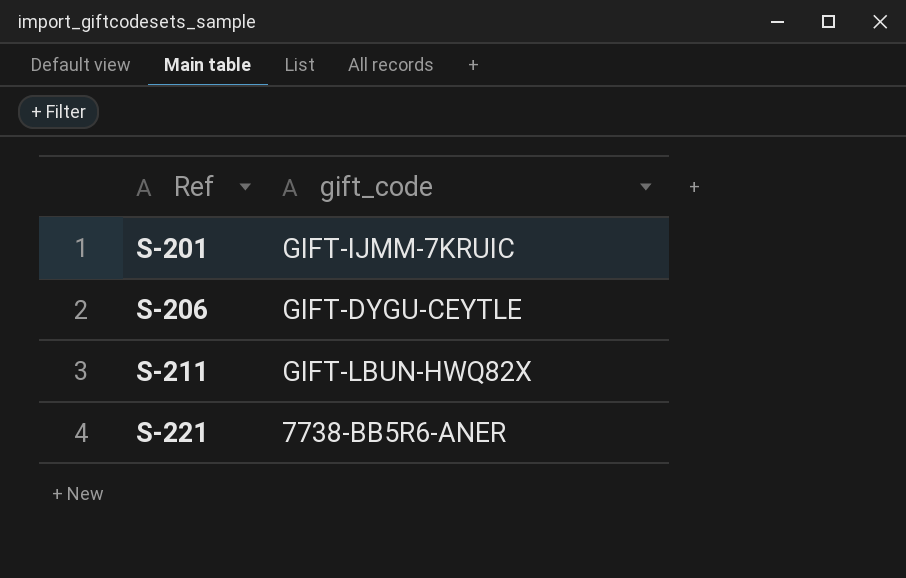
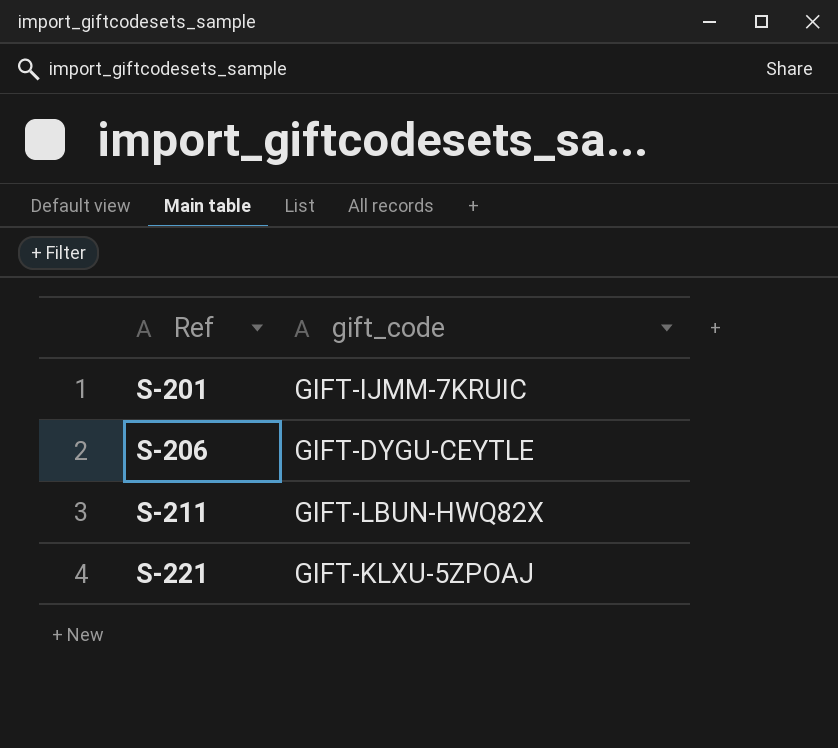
S-221 | gift_code: 7738-BB5R6-ANER -> GIFT-KLXU-5ZPOAJ

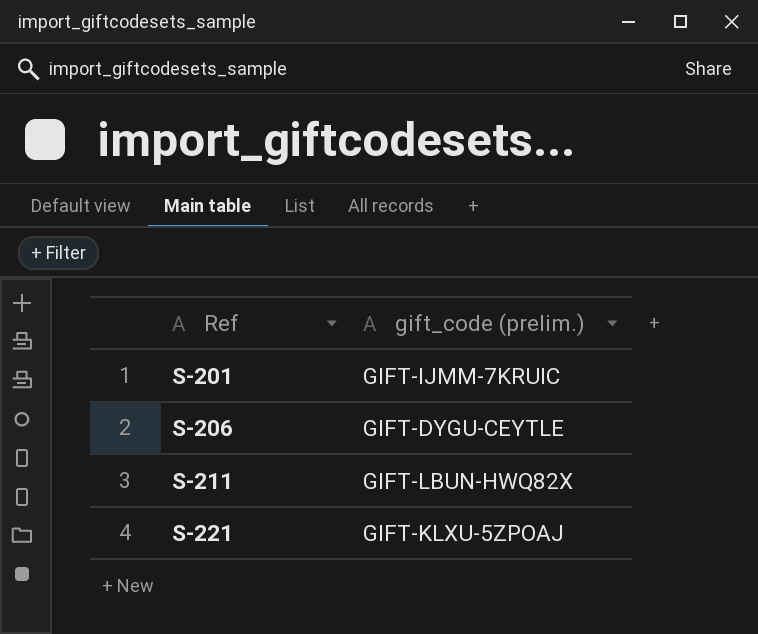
column name: gift_code -> gift_code (prelim.)

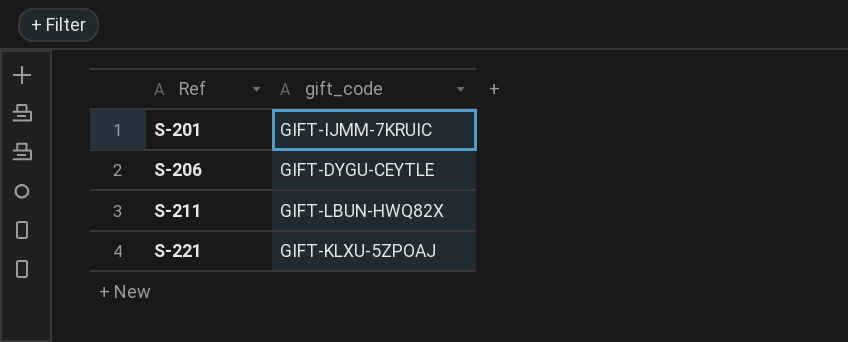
column name: gift_code (prelim.) -> gift_code

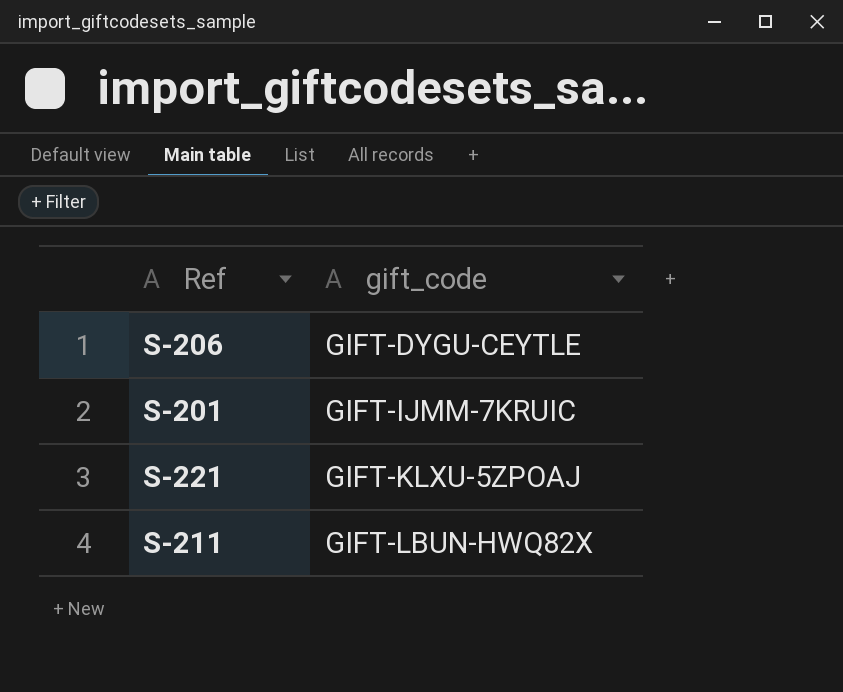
row order: Ref ascending -> gift_code ascending

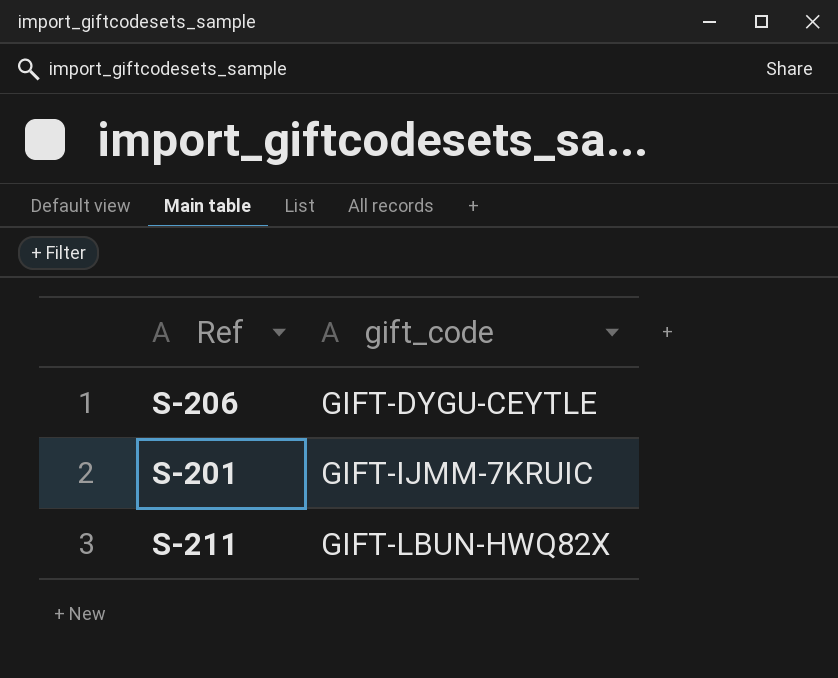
row S-221: GIFT-KLXU-5ZPOAJ -> none

